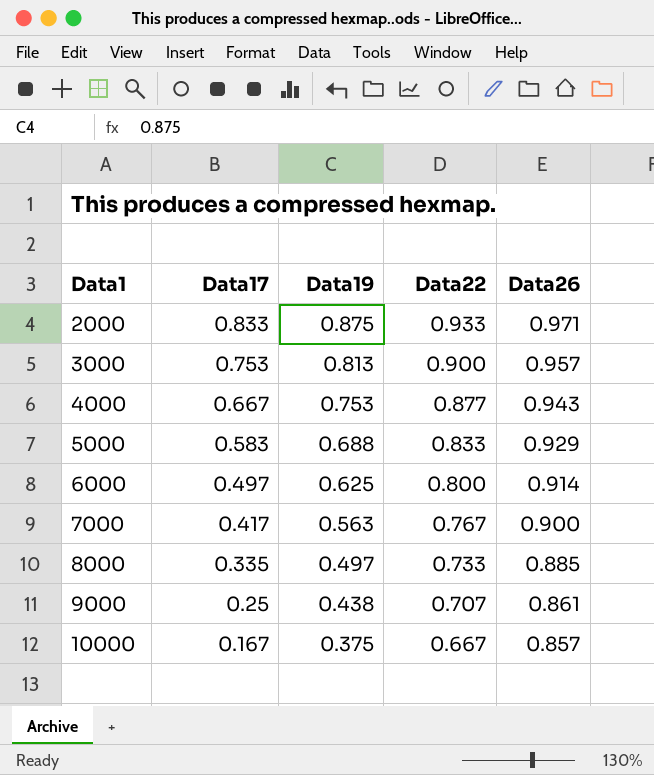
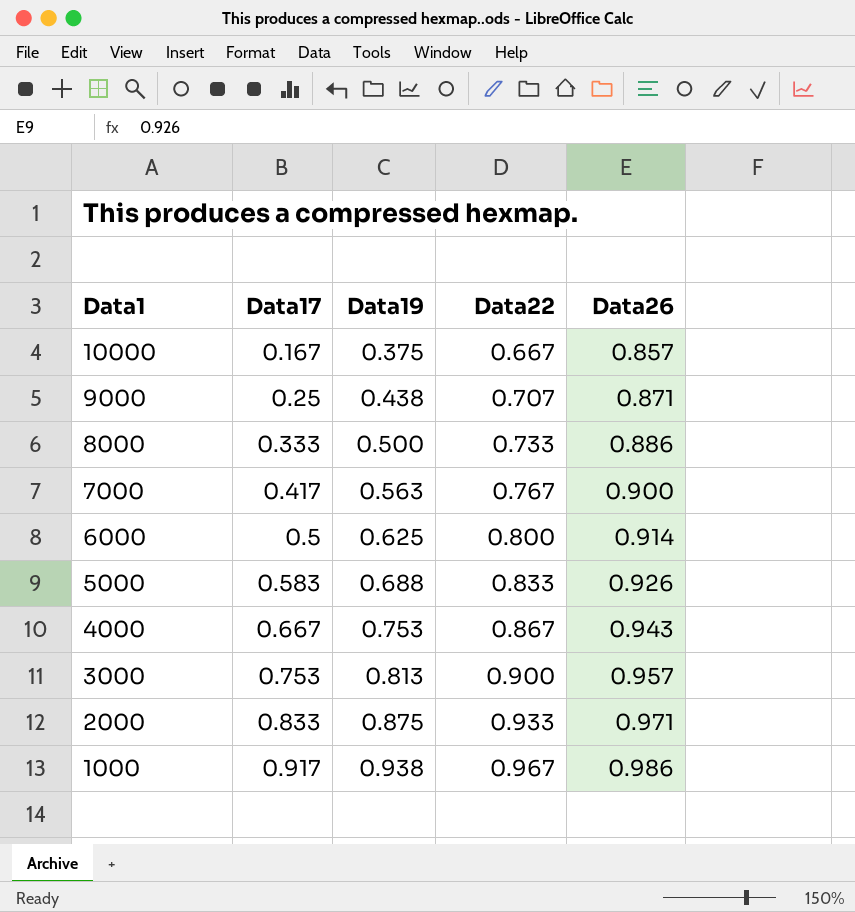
row order: Data1 ascending -> Data1 descending
9000 | Data26: 0.861 -> 0.871
8000 | Data17: 0.335 -> 0.333
8000 | Data19: 0.497 -> 0.500
8000 | Data26: 0.885 -> 0.886
6000 | Data17: 0.497 -> 0.5
5000 | Data26: 0.929 -> 0.926
4000 | Data22: 0.877 -> 0.867
row 1000: none -> 0.917 | 0.938 | 0.967 | 0.986

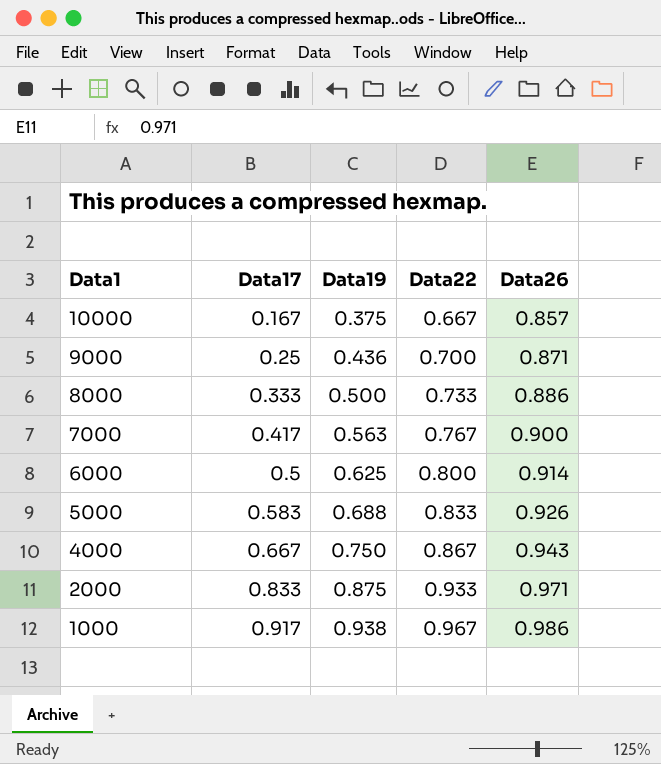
row 3000: 0.753 | 0.813 | 0.900 | 0.957 -> none
9000 | Data19: 0.438 -> 0.436
9000 | Data22: 0.707 -> 0.700
4000 | Data19: 0.753 -> 0.750

